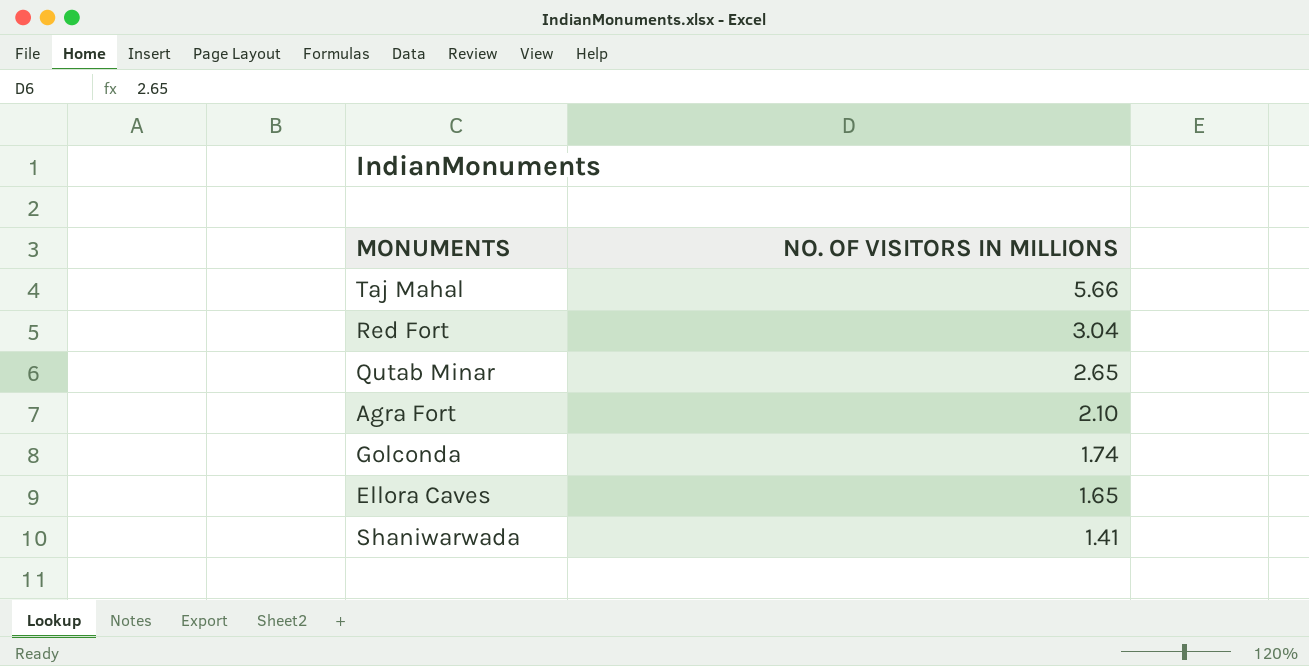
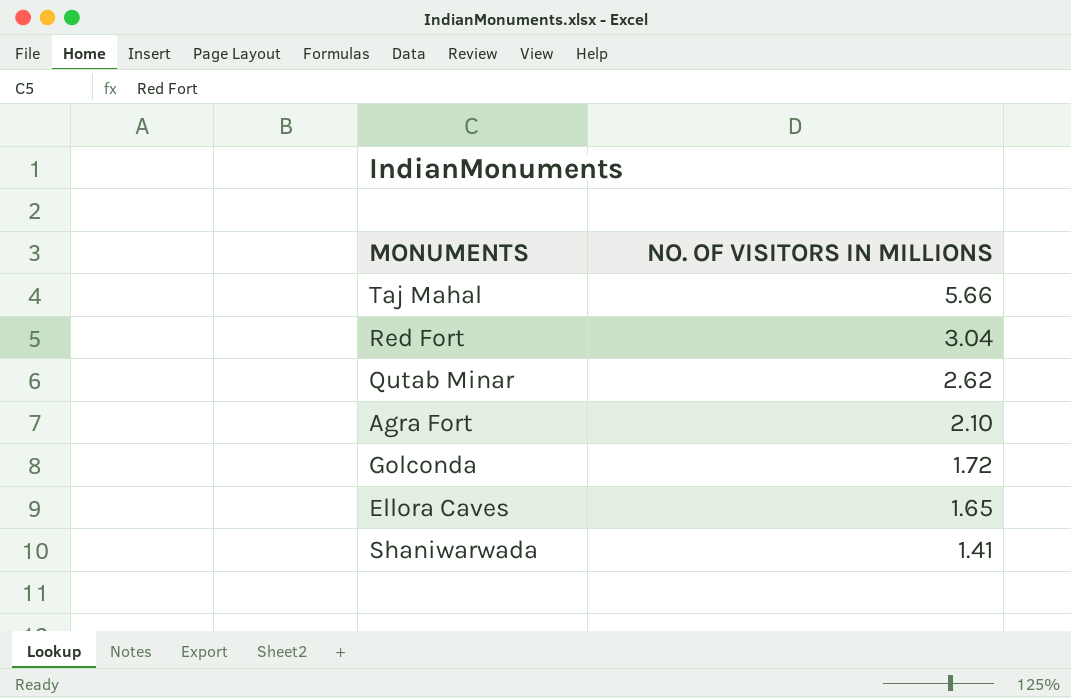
Qutab Minar | NO. OF VISITORS IN MILLIONS: 2.65 -> 2.62
Golconda | NO. OF VISITORS IN MILLIONS: 1.74 -> 1.72

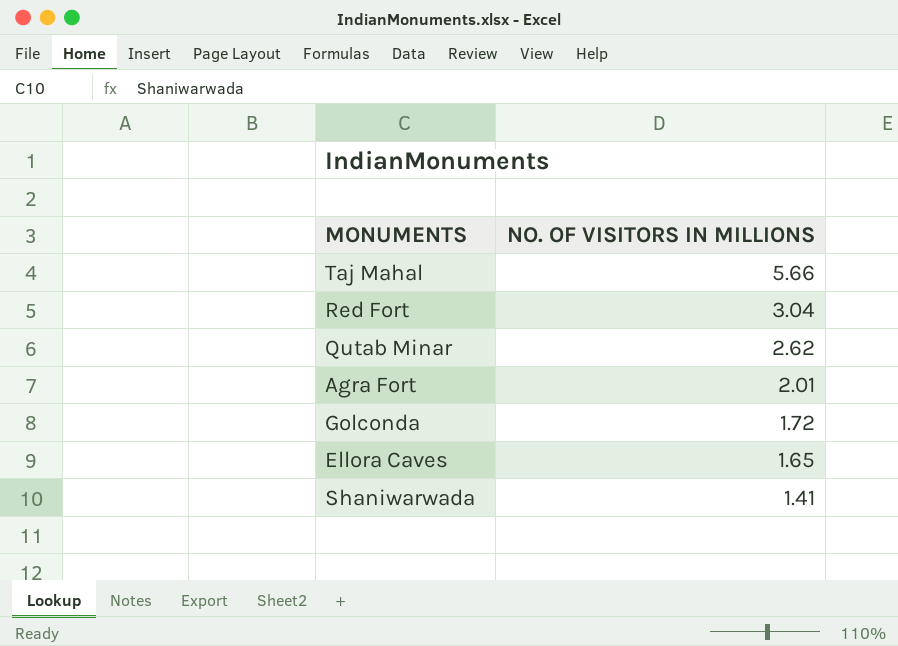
Agra Fort | NO. OF VISITORS IN MILLIONS: 2.10 -> 2.01

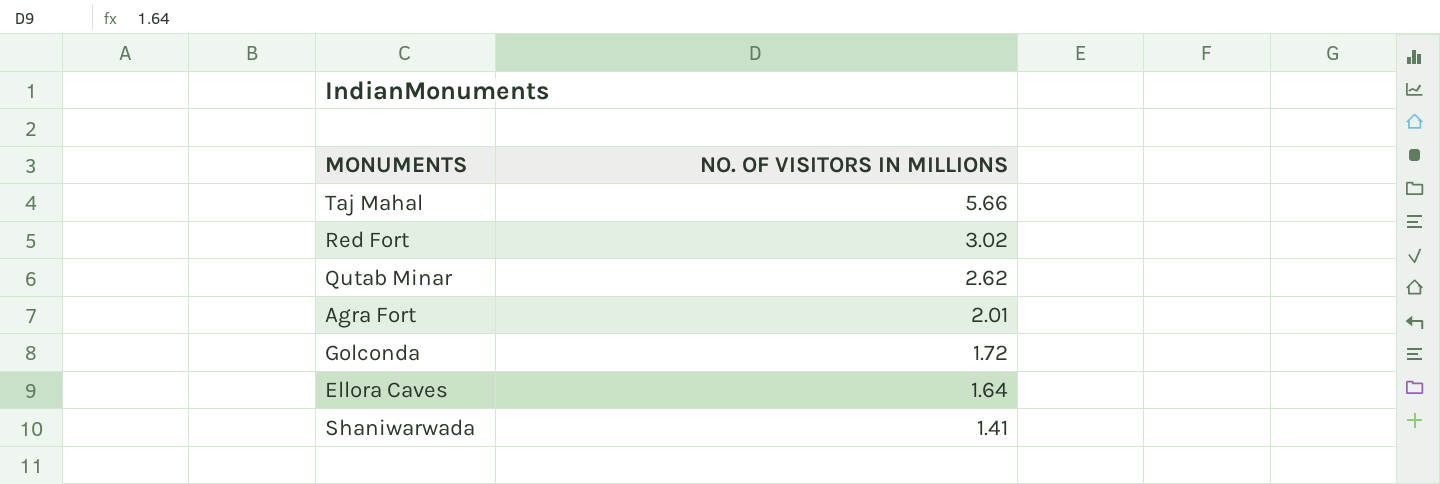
Red Fort | NO. OF VISITORS IN MILLIONS: 3.04 -> 3.02
Ellora Caves | NO. OF VISITORS IN MILLIONS: 1.65 -> 1.64

